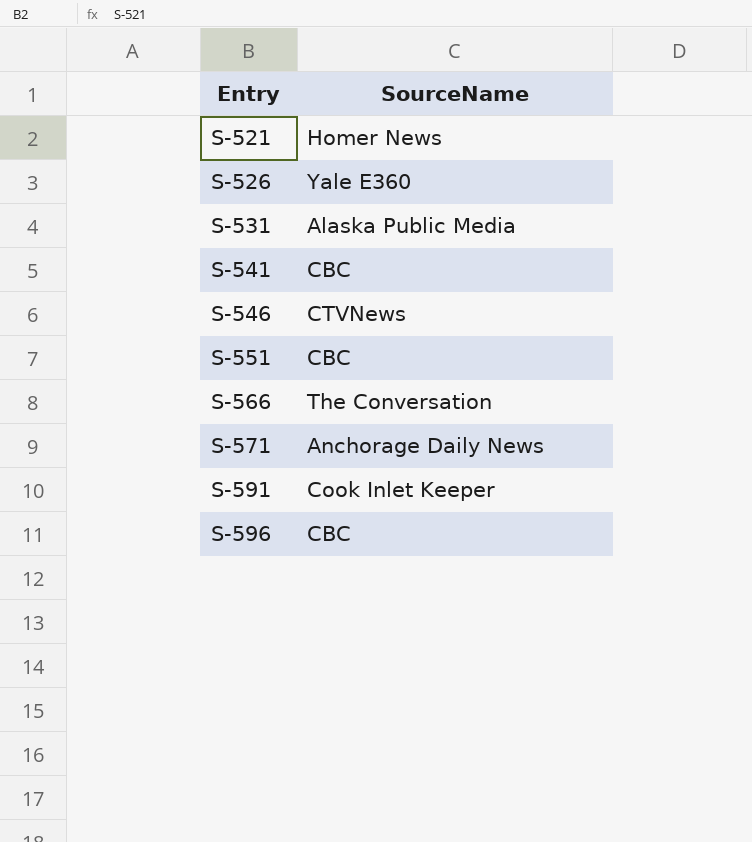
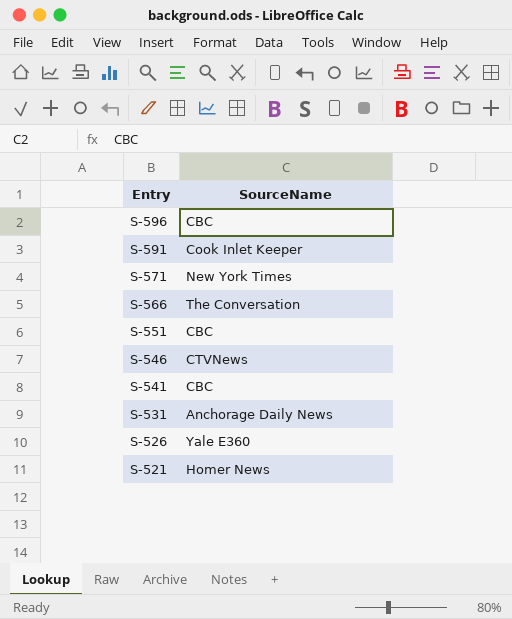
row order: Entry ascending -> Entry descending
S-571 | SourceName: Anchorage Daily News -> New York Times
S-531 | SourceName: Alaska Public Media -> Anchorage Daily News

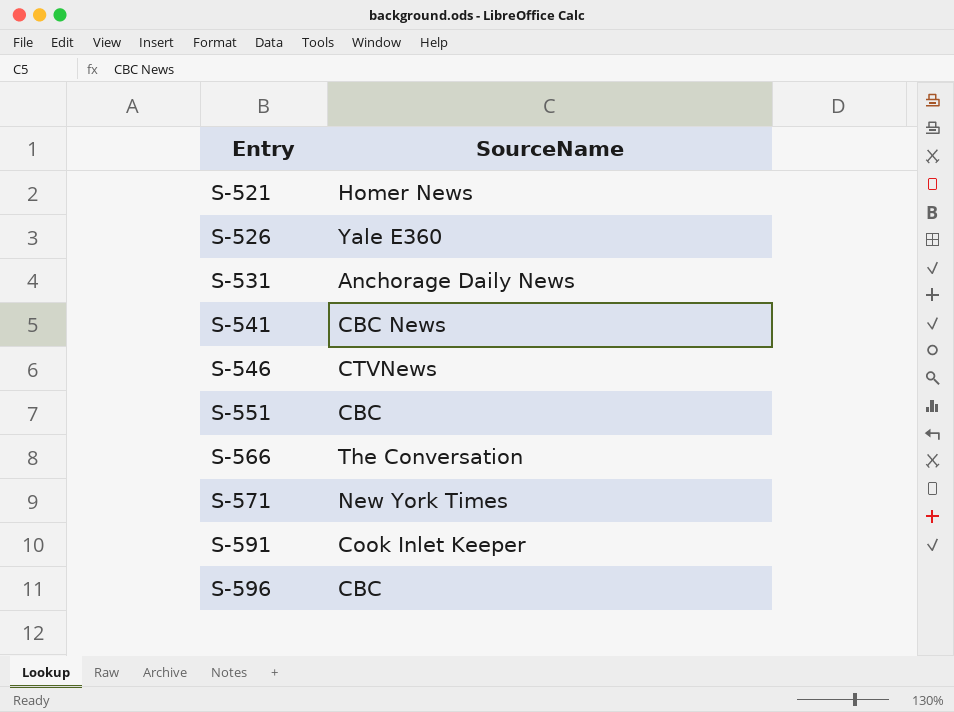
row order: Entry descending -> Entry ascending
S-541 | SourceName: CBC -> CBC News

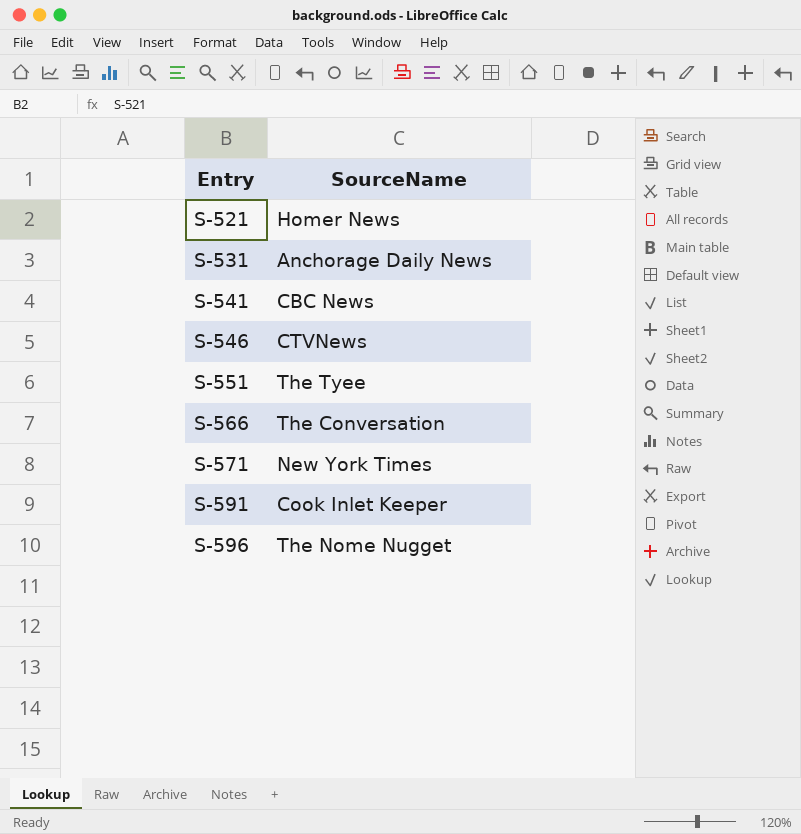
row S-526: Yale E360 -> none
S-551 | SourceName: CBC -> The Tyee
S-596 | SourceName: CBC -> The Nome Nugget

